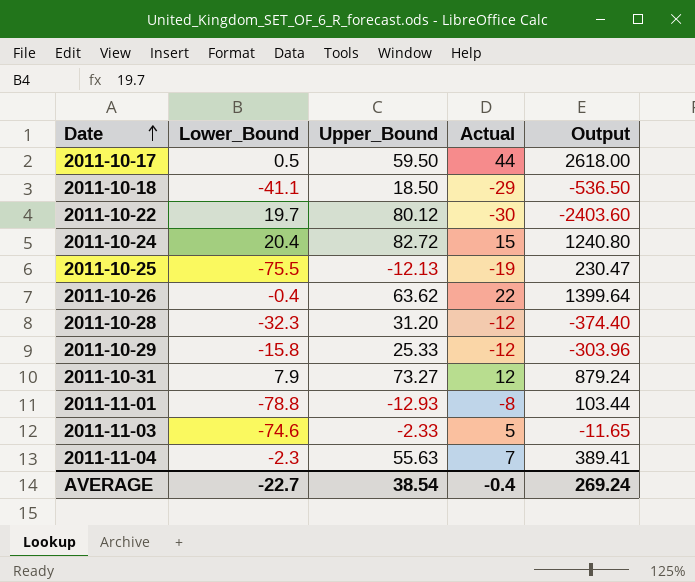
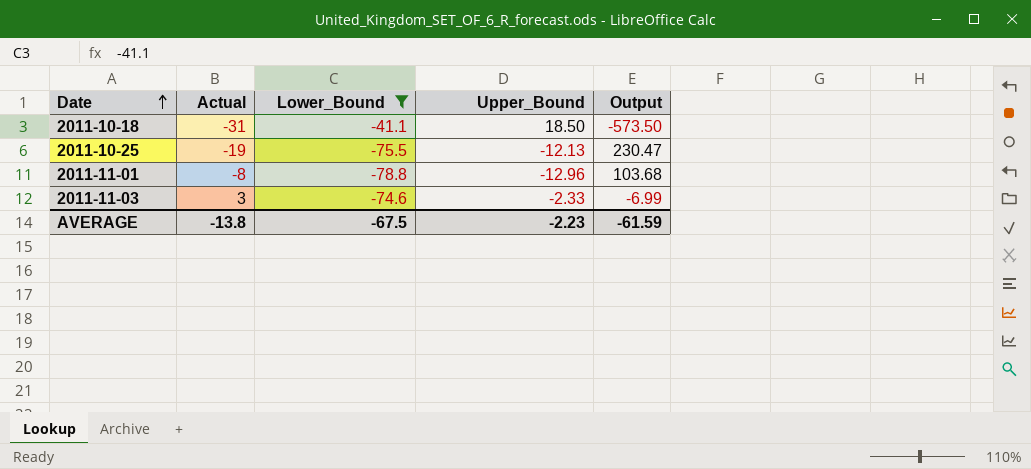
filter: none -> Lower_Bound <= -41.1
column Actual | position: 4 -> 2
2011-10-18 | Actual: -29 -> -31
2011-10-18 | Output: -536.50 -> -573.50
2011-11-01 | Upper_Bound: -12.93 -> -12.96
2011-11-01 | Output: 103.44 -> 103.68
2011-11-03 | Actual: 5 -> 3
2011-11-03 | Output: -11.65 -> -6.99
AVERAGE | Actual: -0.4 -> -13.8
AVERAGE | Lower_Bound: -22.7 -> -67.5
AVERAGE | Upper_Bound: 38.54 -> -2.23
AVERAGE | Output: 269.24 -> -61.59

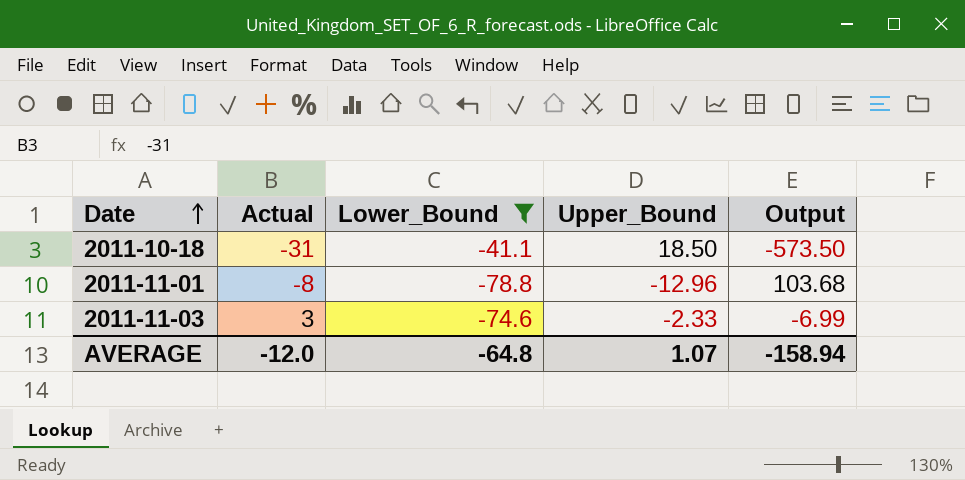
row 2011-10-25: -19 | -75.5 | -12.13 | 230.47 -> none
AVERAGE | Actual: -13.8 -> -12.0
AVERAGE | Lower_Bound: -67.5 -> -64.8
AVERAGE | Upper_Bound: -2.23 -> 1.07
AVERAGE | Output: -61.59 -> -158.94

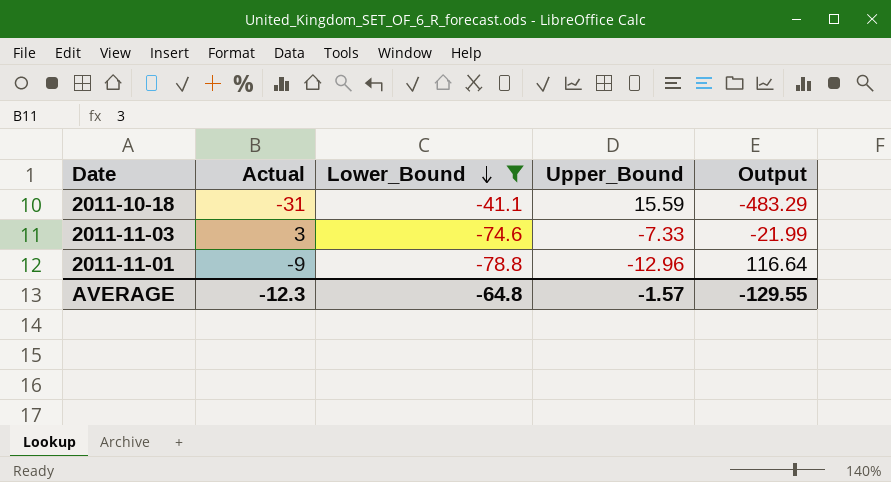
row order: Date ascending -> Lower_Bound descending
2011-10-18 | Upper_Bound: 18.50 -> 15.59
2011-10-18 | Output: -573.50 -> -483.29
2011-11-03 | Upper_Bound: -2.33 -> -7.33
2011-11-03 | Output: -6.99 -> -21.99
2011-11-01 | Actual: -8 -> -9
2011-11-01 | Output: 103.68 -> 116.64
AVERAGE | Actual: -12.0 -> -12.3
AVERAGE | Upper_Bound: 1.07 -> -1.57
AVERAGE | Output: -158.94 -> -129.55

